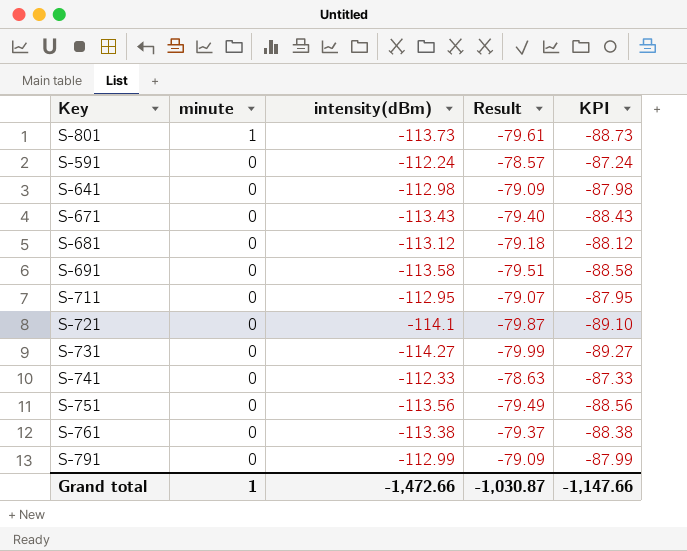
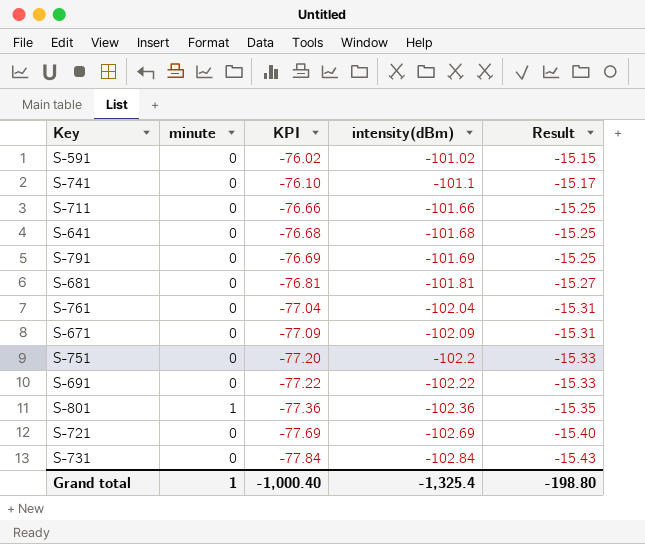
row order: minute descending -> KPI descending
column KPI | position: 5 -> 3
column Result | formula: [intensity(dBm)] * 0.7 -> [intensity(dBm)] * 0.15
S-591 | KPI: -87.24 -> -76.02
S-591 | intensity(dBm): -112.24 -> -101.02
S-741 | KPI: -87.33 -> -76.10
S-741 | intensity(dBm): -112.33 -> -101.1
S-711 | KPI: -87.95 -> -76.66
S-711 | intensity(dBm): -112.95 -> -101.66
S-641 | KPI: -87.98 -> -76.68
S-641 | intensity(dBm): -112.98 -> -101.68
S-791 | KPI: -87.99 -> -76.69
S-791 | intensity(dBm): -112.99 -> -101.69
S-681 | KPI: -88.12 -> -76.81
S-681 | intensity(dBm): -113.12 -> -101.81
S-761 | KPI: -88.38 -> -77.04
S-761 | intensity(dBm): -113.38 -> -102.04
S-671 | KPI: -88.43 -> -77.09
S-671 | intensity(dBm): -113.43 -> -102.09
S-751 | KPI: -88.56 -> -77.20
S-751 | intensity(dBm): -113.56 -> -102.2
S-691 | KPI: -88.58 -> -77.22
S-691 | intensity(dBm): -113.58 -> -102.22
S-801 | KPI: -88.73 -> -77.36
S-801 | intensity(dBm): -113.73 -> -102.36
S-721 | KPI: -89.10 -> -77.69
S-721 | intensity(dBm): -114.1 -> -102.69
S-731 | KPI: -89.27 -> -77.84
S-731 | intensity(dBm): -114.27 -> -102.84
Grand total | KPI: -1,147.66 -> -1,000.40
Grand total | intensity(dBm): -1,472.66 -> -1,325.4
Grand total | Result: -1,030.87 -> -198.80

